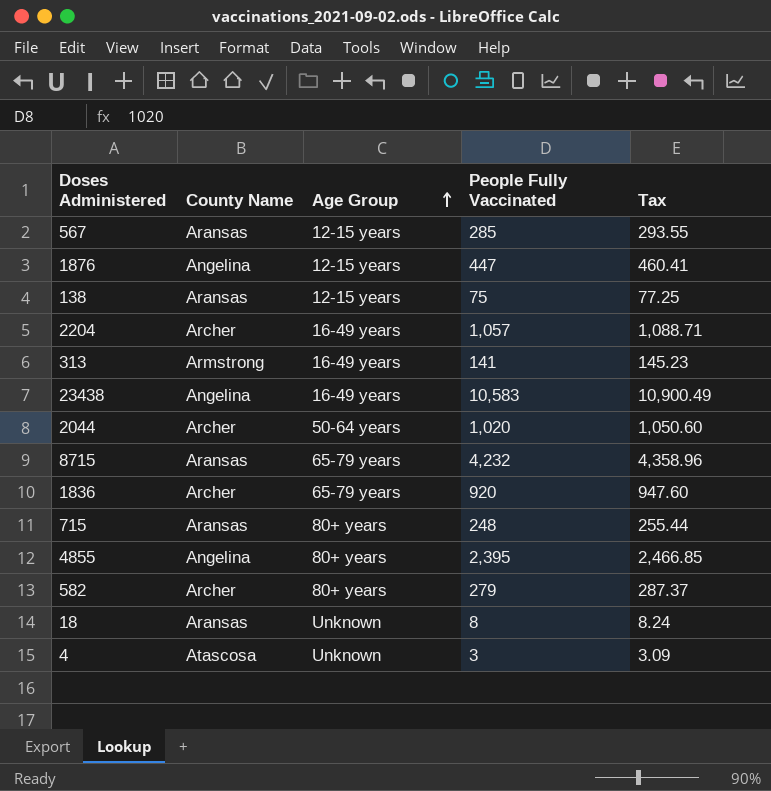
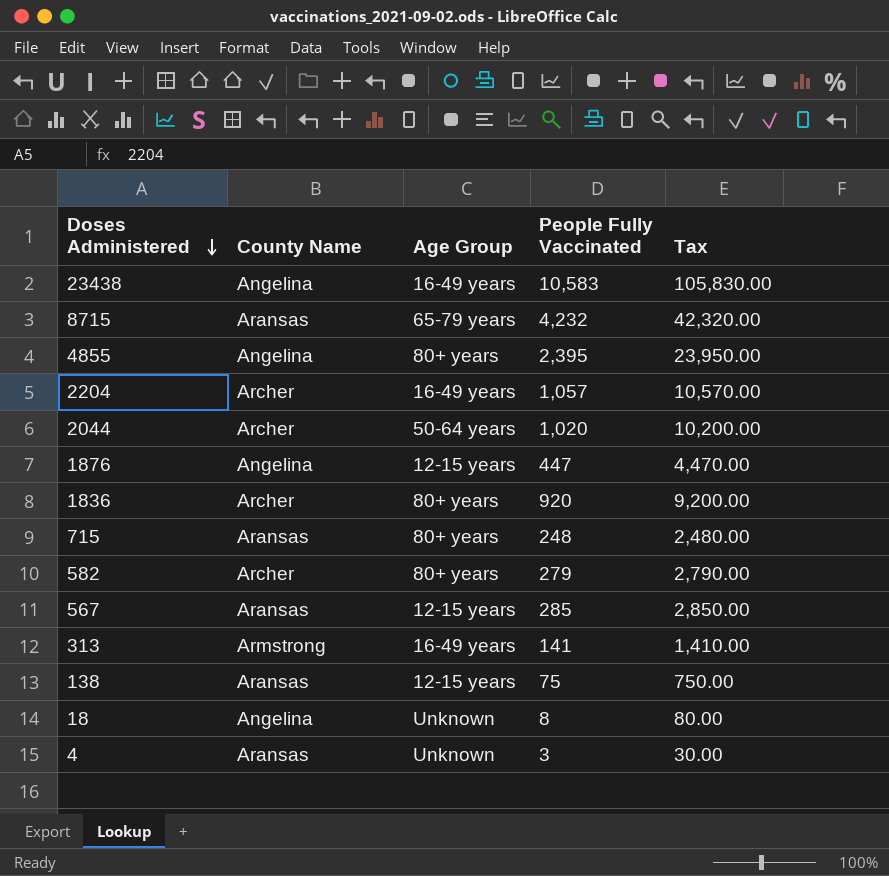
row order: Age Group ascending -> Doses Administered descending
column Tax | formula: [People Fully Vaccinated] * 1.03 -> [People Fully Vaccinated] * 10
1836 | Age Group: 65-79 years -> 80+ years
18 | County Name: Aransas -> Angelina
4 | County Name: Atascosa -> Aransas

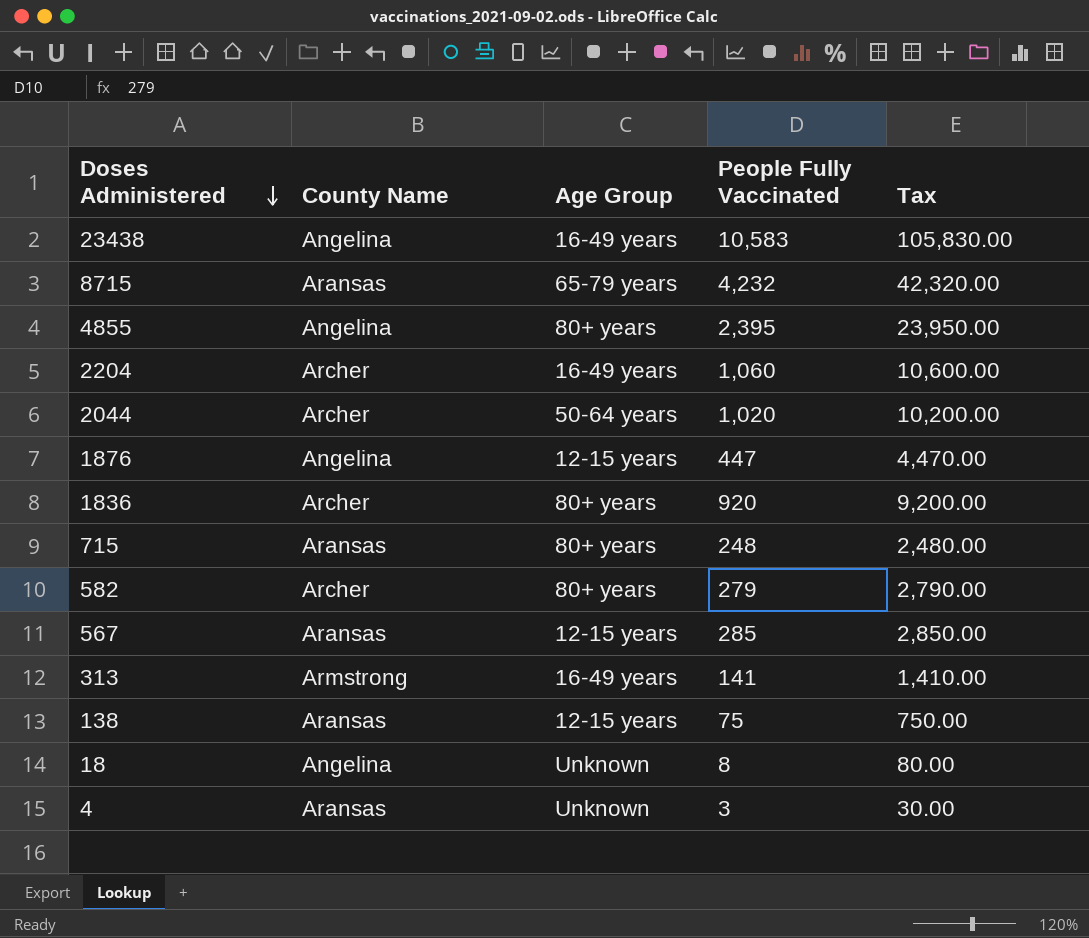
2204 | People Fully Vaccinated: 1,057 -> 1,060
2204 | Tax: 10,570.00 -> 10,600.00

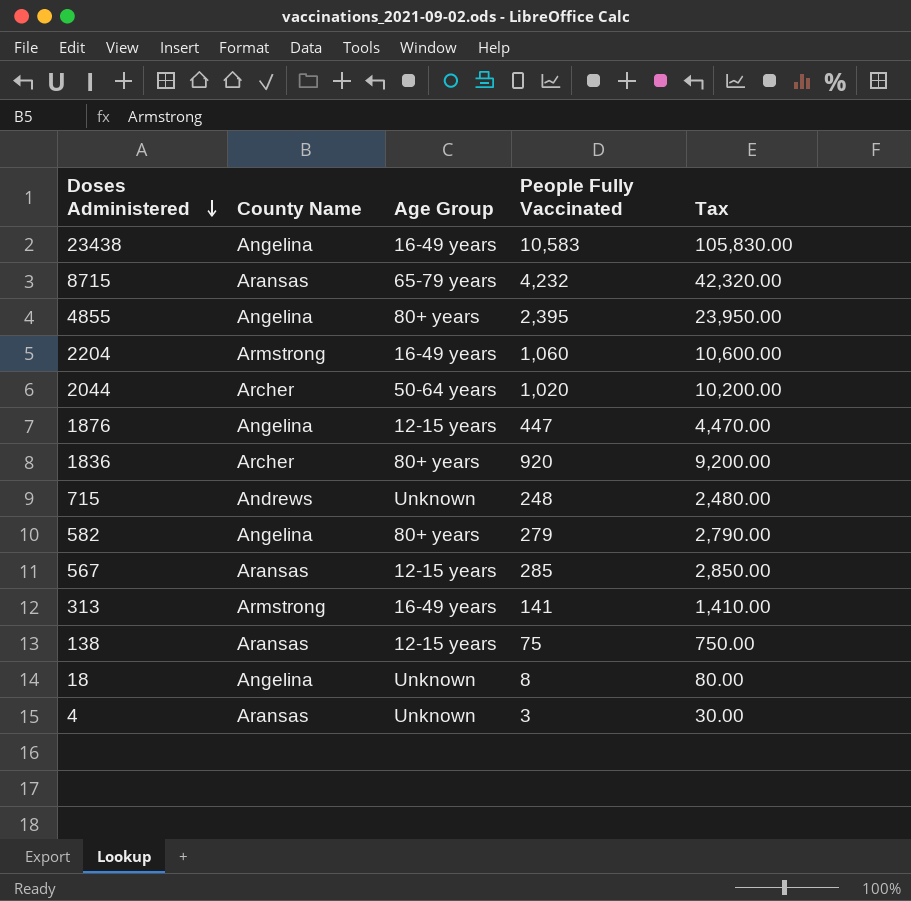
2204 | County Name: Archer -> Armstrong
715 | County Name: Aransas -> Andrews
715 | Age Group: 80+ years -> Unknown
582 | County Name: Archer -> Angelina

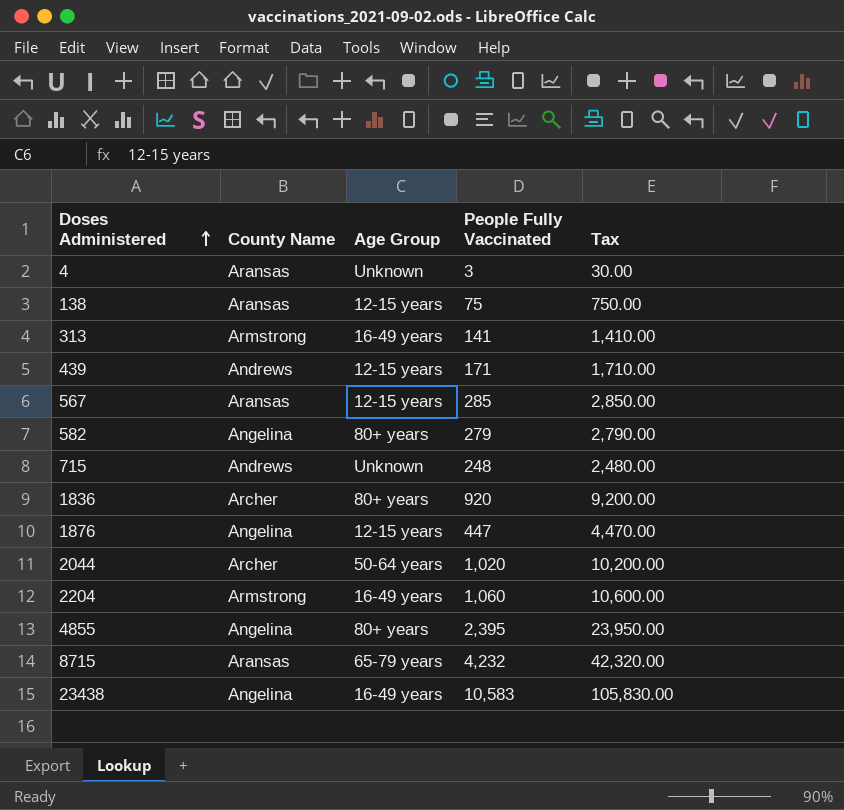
row order: Doses Administered descending -> Doses Administered ascending
row 18: Angelina | Unknown | 8 | 80.00 -> none
row 439: none -> Andrews | 12-15 years | 171 | 1,710.00

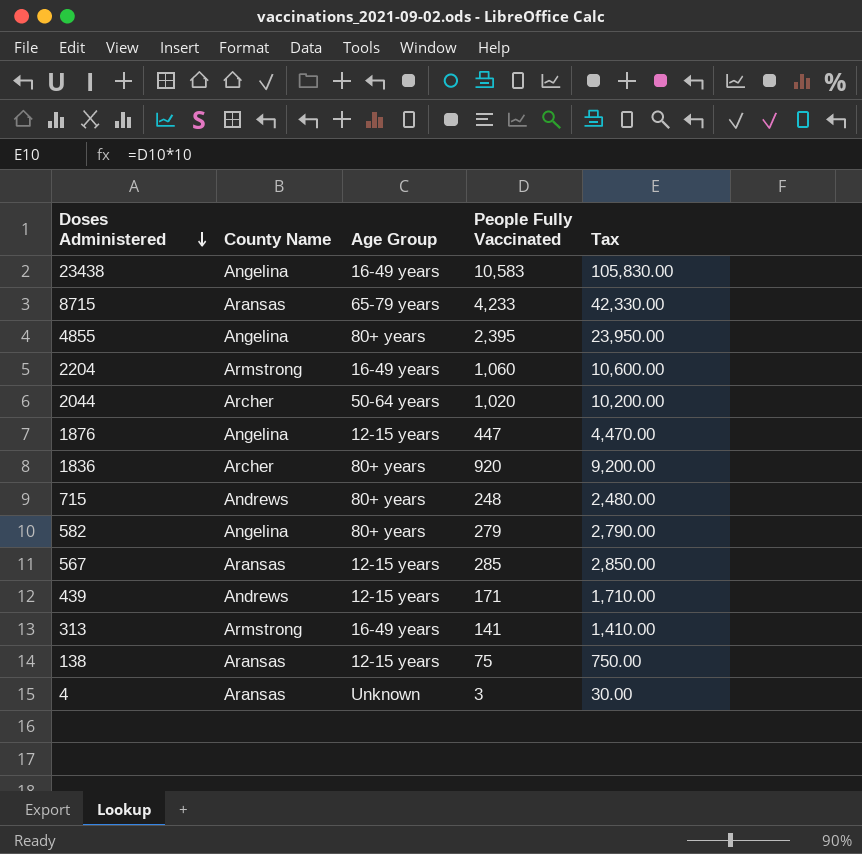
row order: Doses Administered ascending -> Doses Administered descending
8715 | People Fully Vaccinated: 4,232 -> 4,233
8715 | Tax: 42,320.00 -> 42,330.00
715 | Age Group: Unknown -> 80+ years

